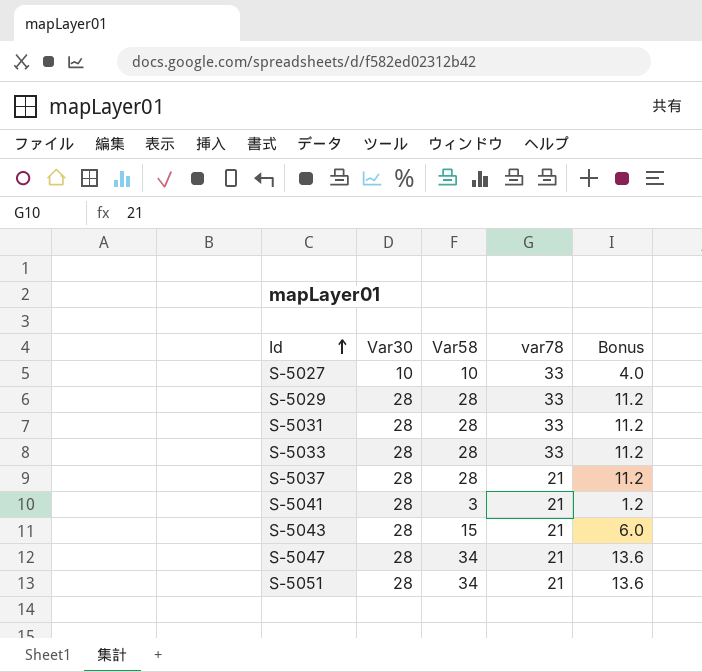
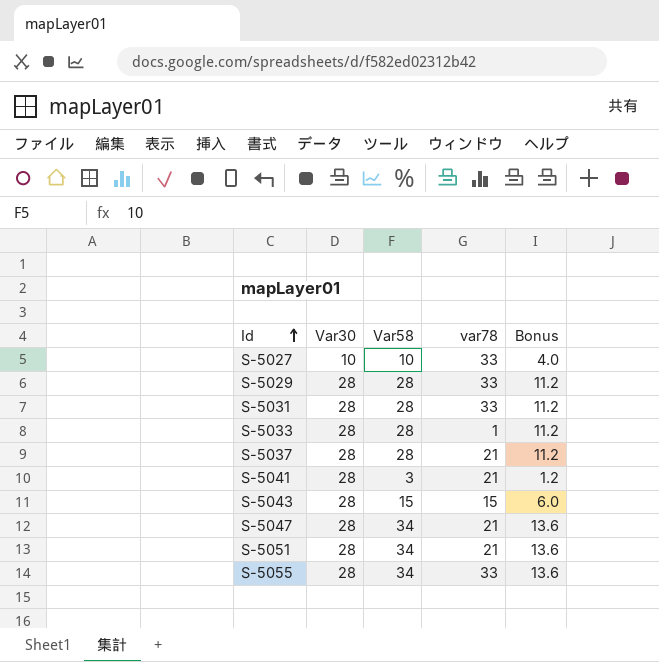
S-5033 | var78: 33 -> 1
S-5043 | var78: 21 -> 15
row S-5055: none -> 28 | 34 | 33 | 13.6

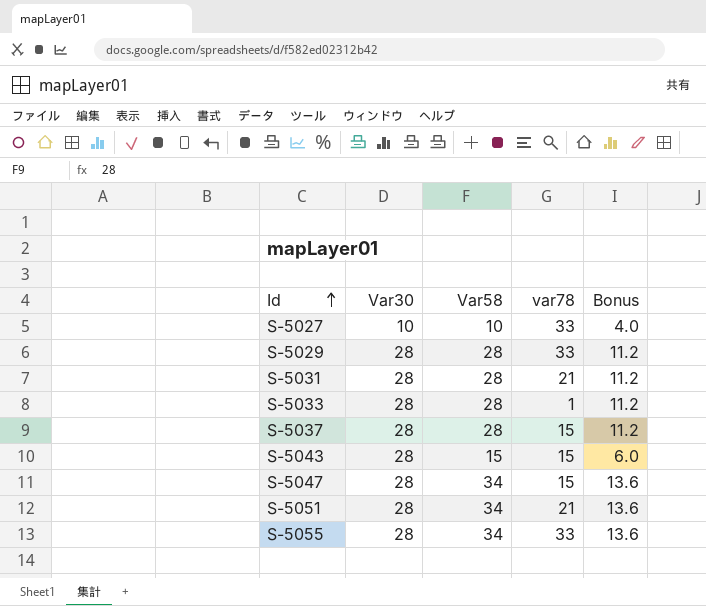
row S-5041: 28 | 3 | 21 | 1.2 -> none
S-5031 | var78: 33 -> 21
S-5037 | var78: 21 -> 15
S-5047 | var78: 21 -> 15

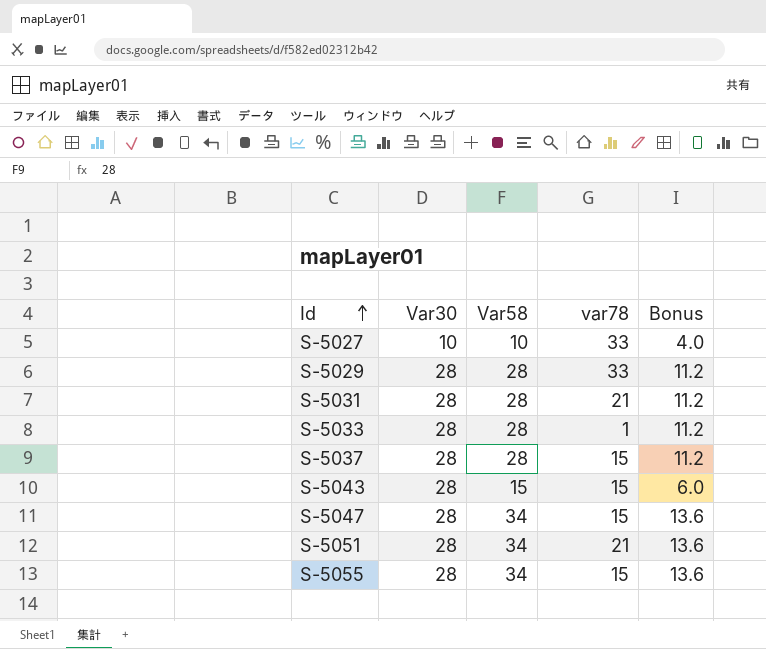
S-5055 | var78: 33 -> 15

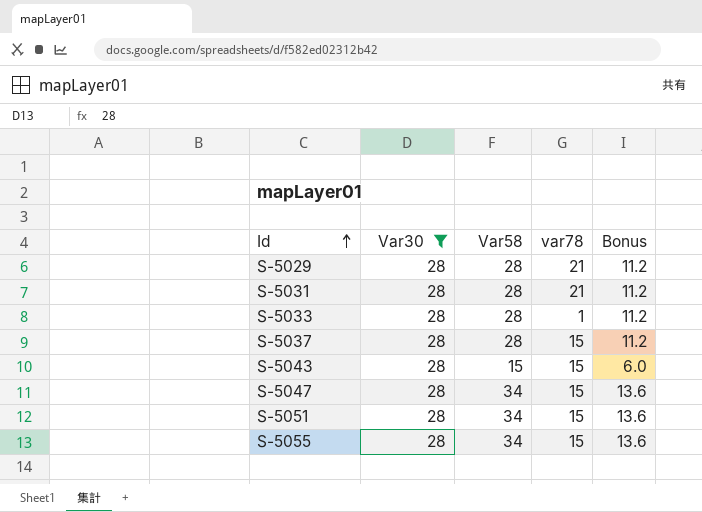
filter: none -> Var30 = 28
S-5029 | var78: 33 -> 21
S-5051 | var78: 21 -> 15

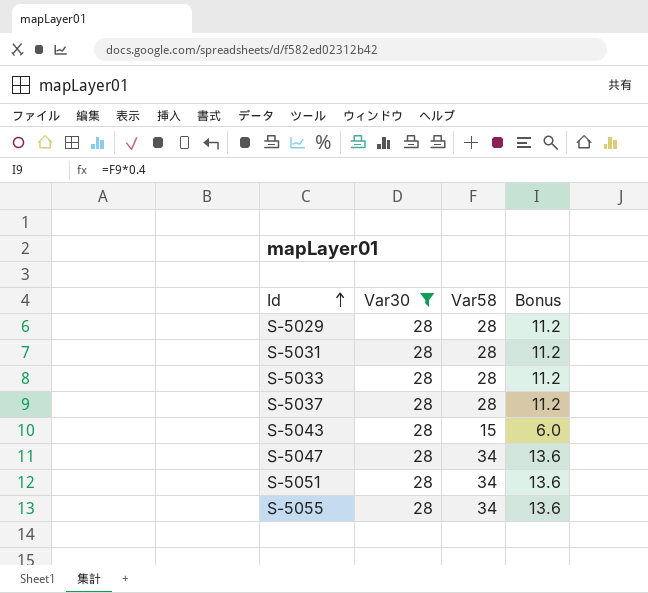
column var78 | position: 4 -> none

